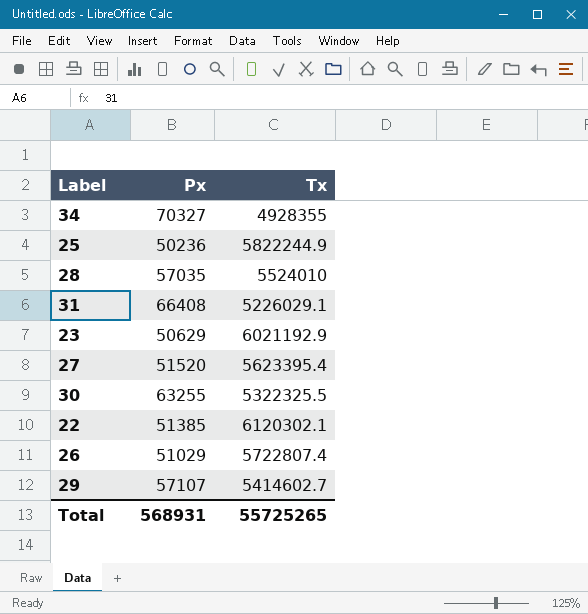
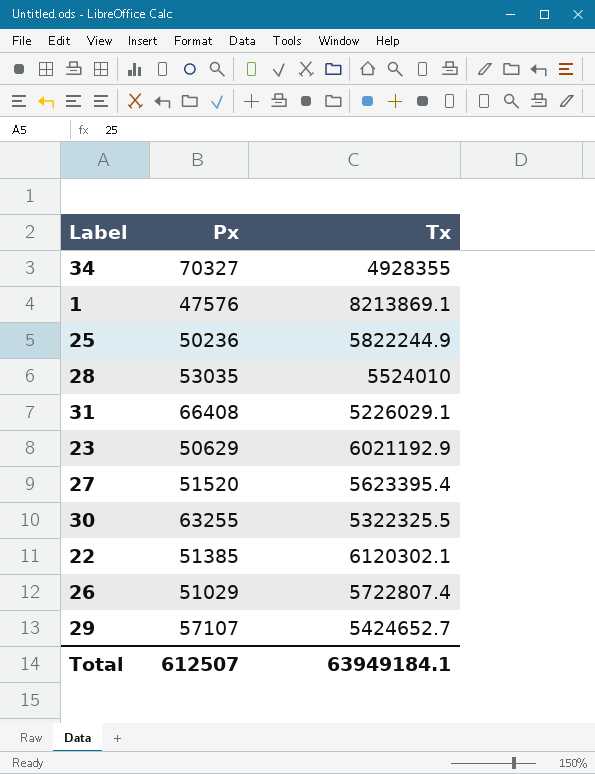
row 1: none -> 47576 | 8213869.1
28 | Px: 57035 -> 53035
29 | Tx: 5414602.7 -> 5424652.7
Total | Px: 568931 -> 612507
Total | Tx: 55725265 -> 63949184.1

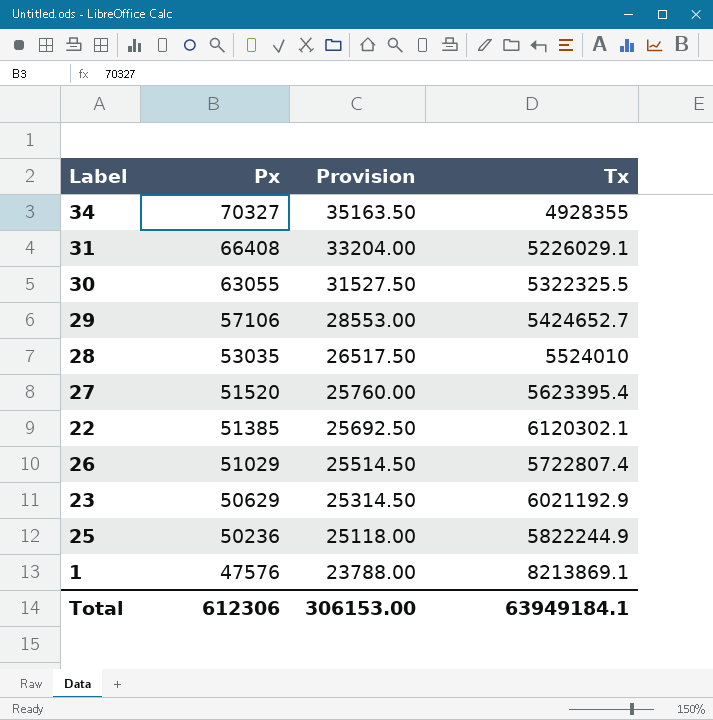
row order: none -> Px descending
column Provision | formula: none -> [Px] * 0.5
30 | Px: 63255 -> 63055
29 | Px: 57107 -> 57106
Total | Px: 612507 -> 612306

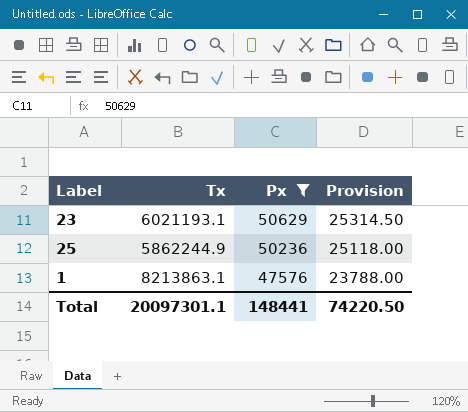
filter: none -> Px <= 50629
column Tx | position: 4 -> 2
23 | Tx: 6021192.9 -> 6021193.1
25 | Tx: 5822244.9 -> 5862244.9
1 | Tx: 8213869.1 -> 8213863.1
Total | Tx: 63949184.1 -> 20097301.1
Total | Px: 612306 -> 148441
Total | Provision: 306153.00 -> 74220.50

